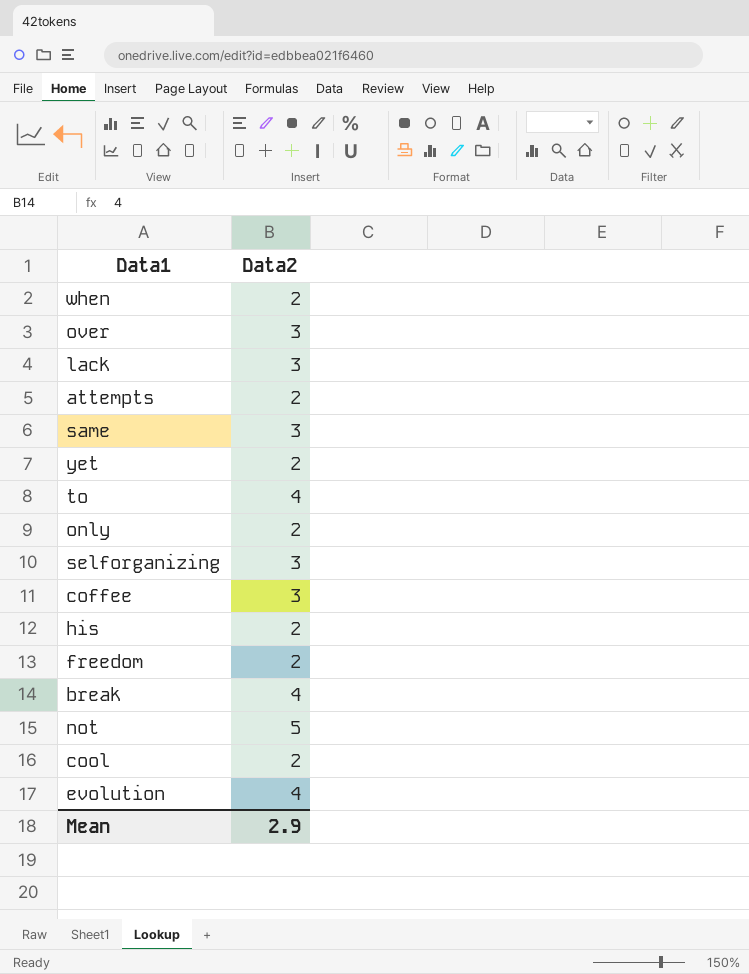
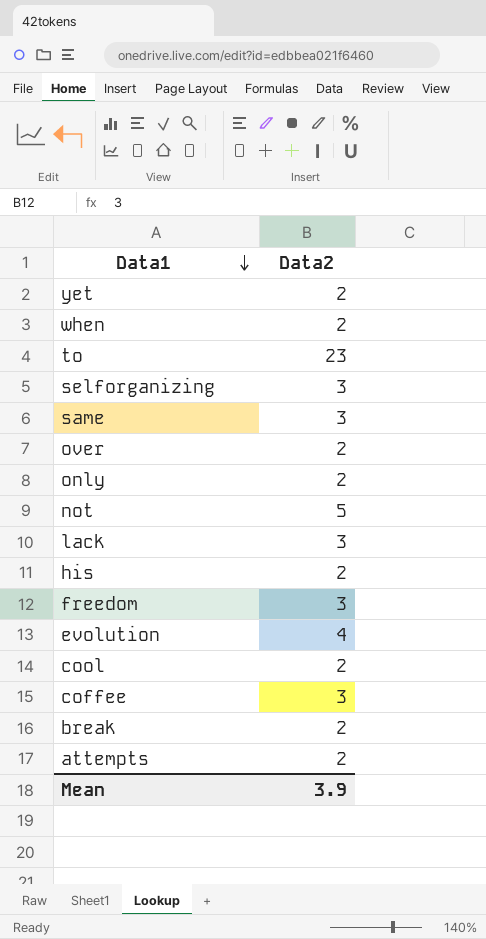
row order: none -> Data1 descending
to | Data2: 4 -> 23
over | Data2: 3 -> 2
freedom | Data2: 2 -> 3
break | Data2: 4 -> 2
Mean | Data2: 2.9 -> 3.9

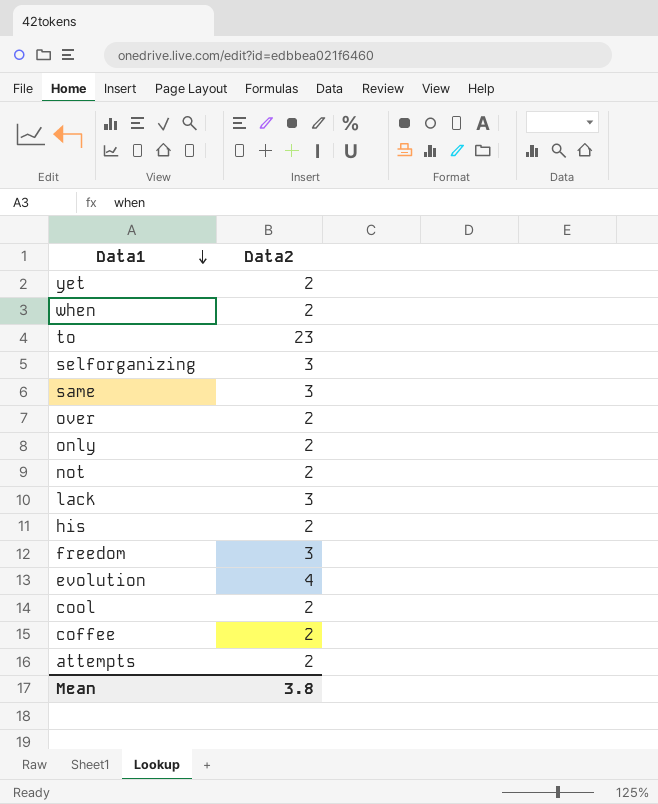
row break: 2 -> none
not | Data2: 5 -> 2
coffee | Data2: 3 -> 2
Mean | Data2: 3.9 -> 3.8

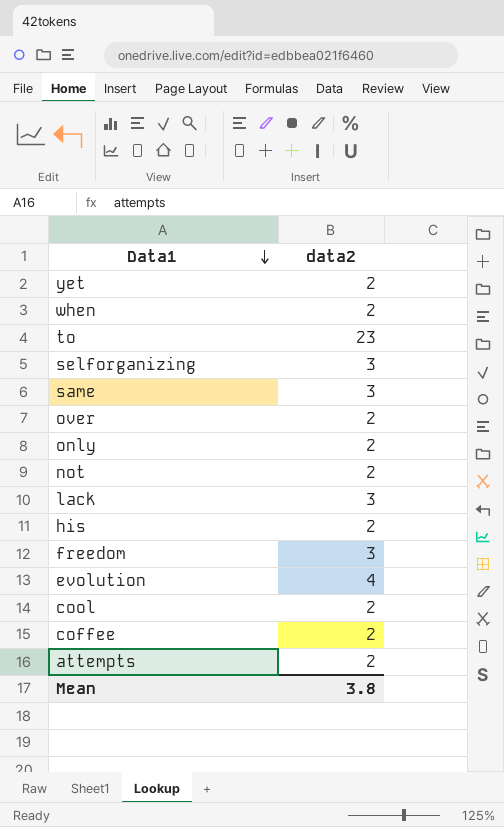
column name: Data2 -> data2

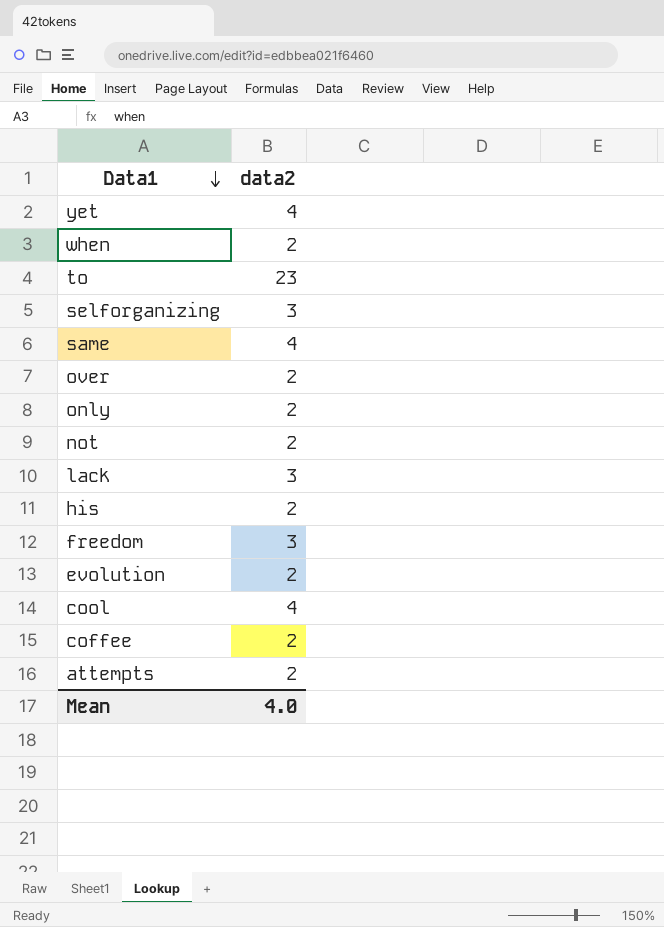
yet | data2: 2 -> 4
same | data2: 3 -> 4
evolution | data2: 4 -> 2
cool | data2: 2 -> 4
Mean | data2: 3.8 -> 4.0

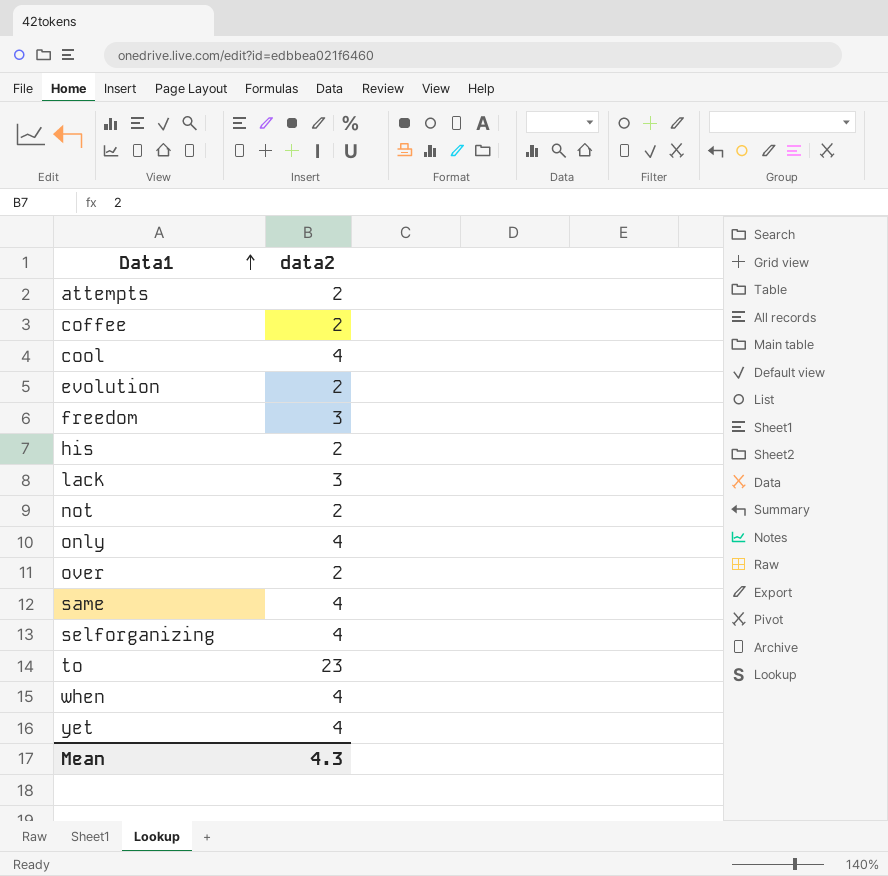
row order: Data1 descending -> Data1 ascending
only | data2: 2 -> 4
selforganizing | data2: 3 -> 4
when | data2: 2 -> 4
Mean | data2: 4.0 -> 4.3

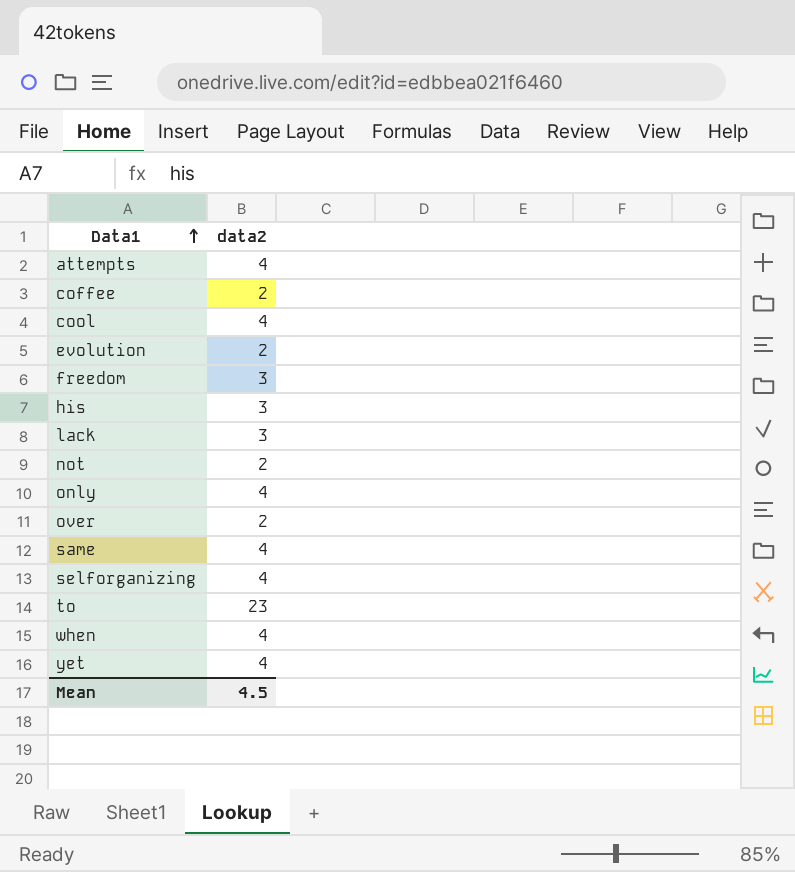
attempts | data2: 2 -> 4
his | data2: 2 -> 3
Mean | data2: 4.3 -> 4.5

